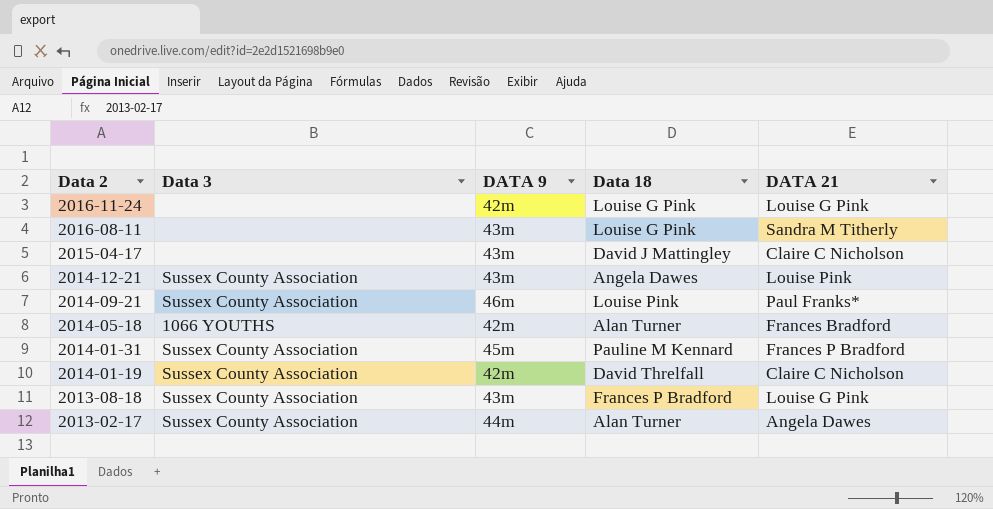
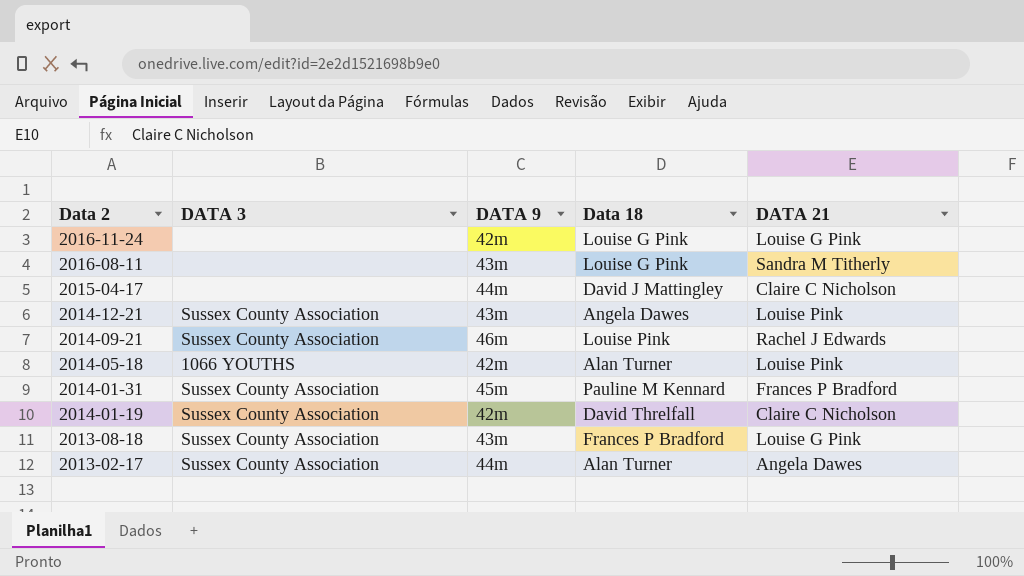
column name: Data 3 -> DATA 3
2015-04-17 | DATA 9: 43m -> 44m
2014-09-21 | DATA 21: Paul Franks* -> Rachel J Edwards
2014-05-18 | DATA 21: Frances Bradford -> Louise Pink

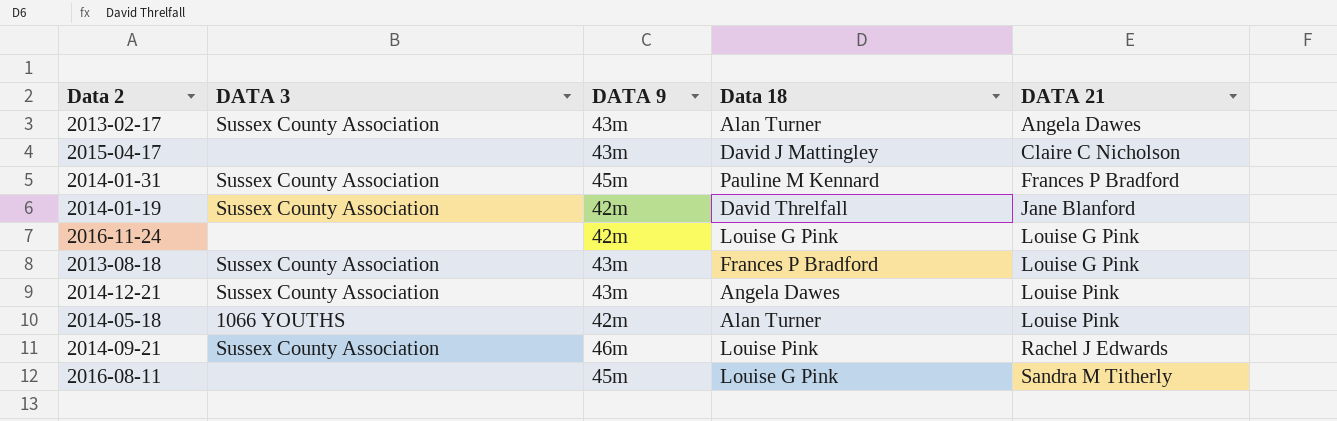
row order: Data 2 descending -> DATA 21 ascending
2013-02-17 | DATA 9: 44m -> 43m
2015-04-17 | DATA 9: 44m -> 43m
2014-01-19 | DATA 21: Claire C Nicholson -> Jane Blanford
2016-08-11 | DATA 9: 43m -> 45m

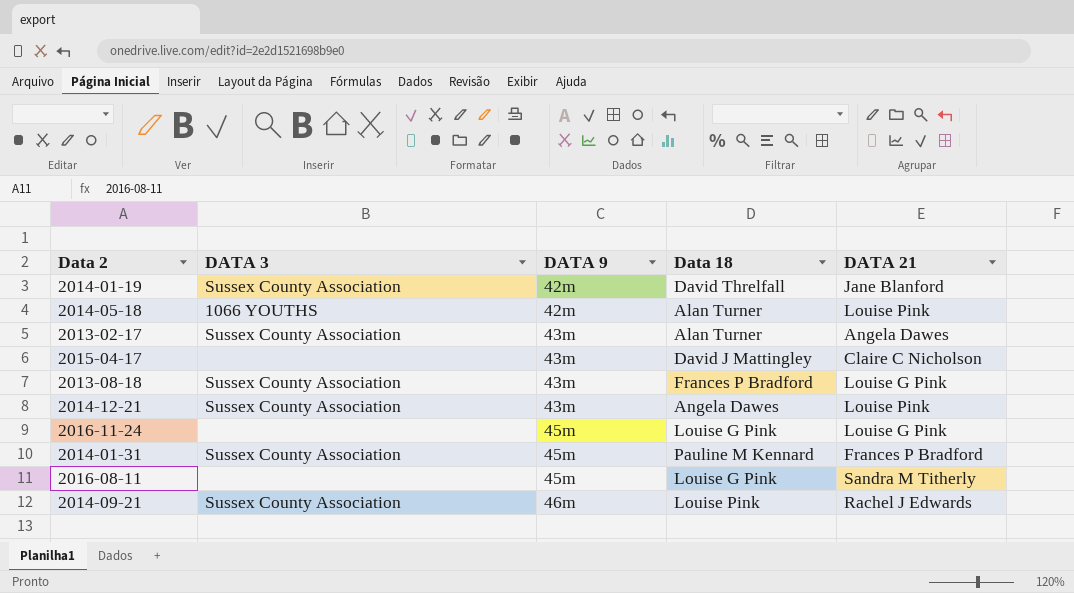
row order: DATA 21 ascending -> DATA 9 ascending
2016-11-24 | DATA 9: 42m -> 45m

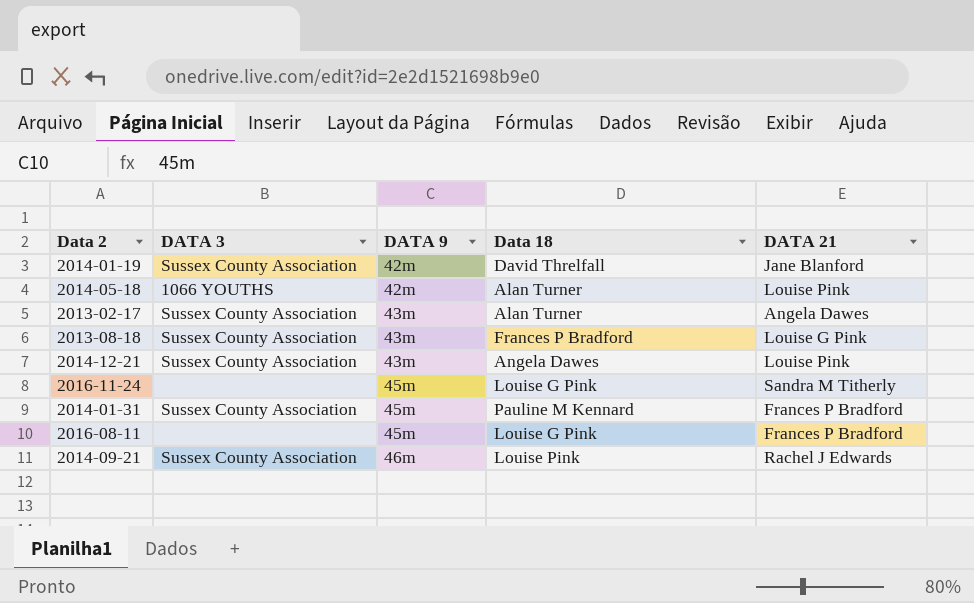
row 2015-04-17: none | 43m | David J Mattingley | Claire C Nicholson -> none
2016-11-24 | DATA 21: Louise G Pink -> Sandra M Titherly
2016-08-11 | DATA 21: Sandra M Titherly -> Frances P Bradford

